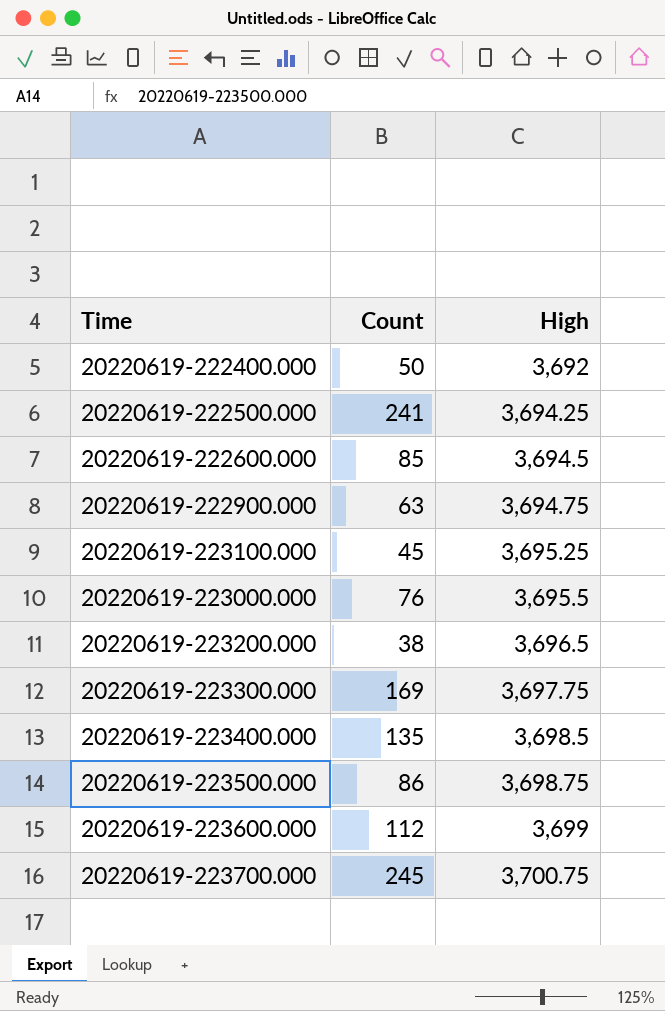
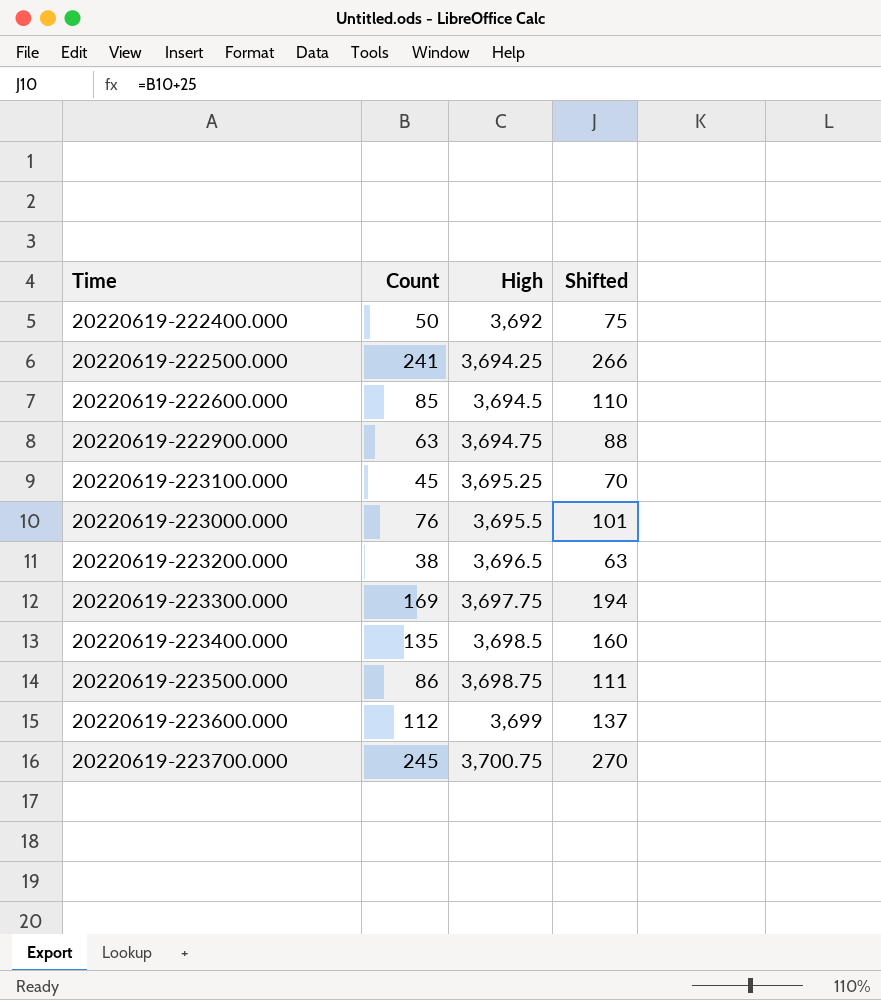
column Shifted | formula: none -> [Count] + 25

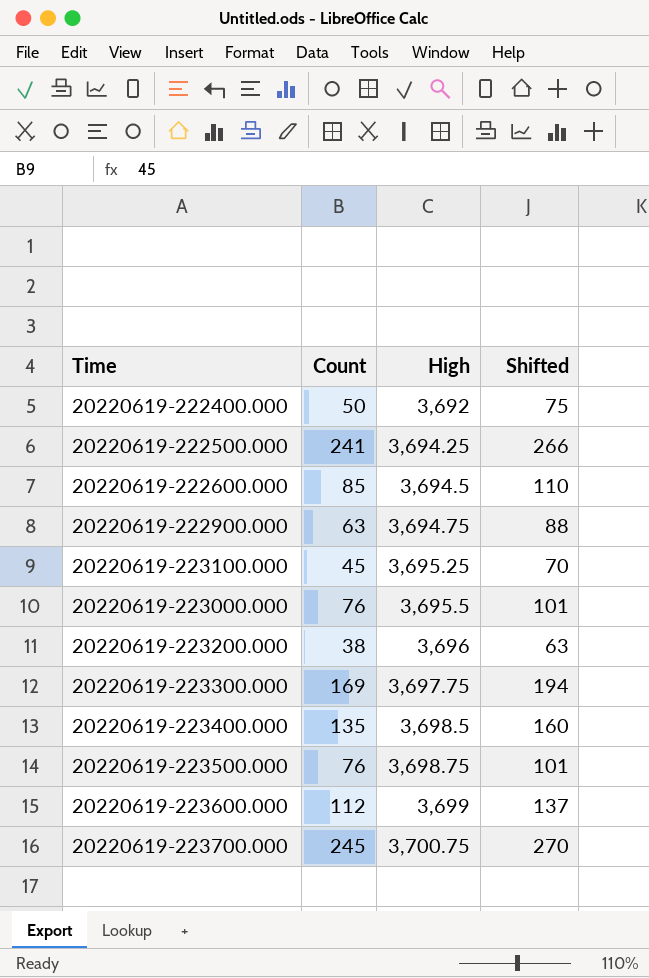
20220619-223200.000 | High: 3,696.5 -> 3,696
20220619-223500.000 | Count: 86 -> 76
20220619-223500.000 | Shifted: 111 -> 101

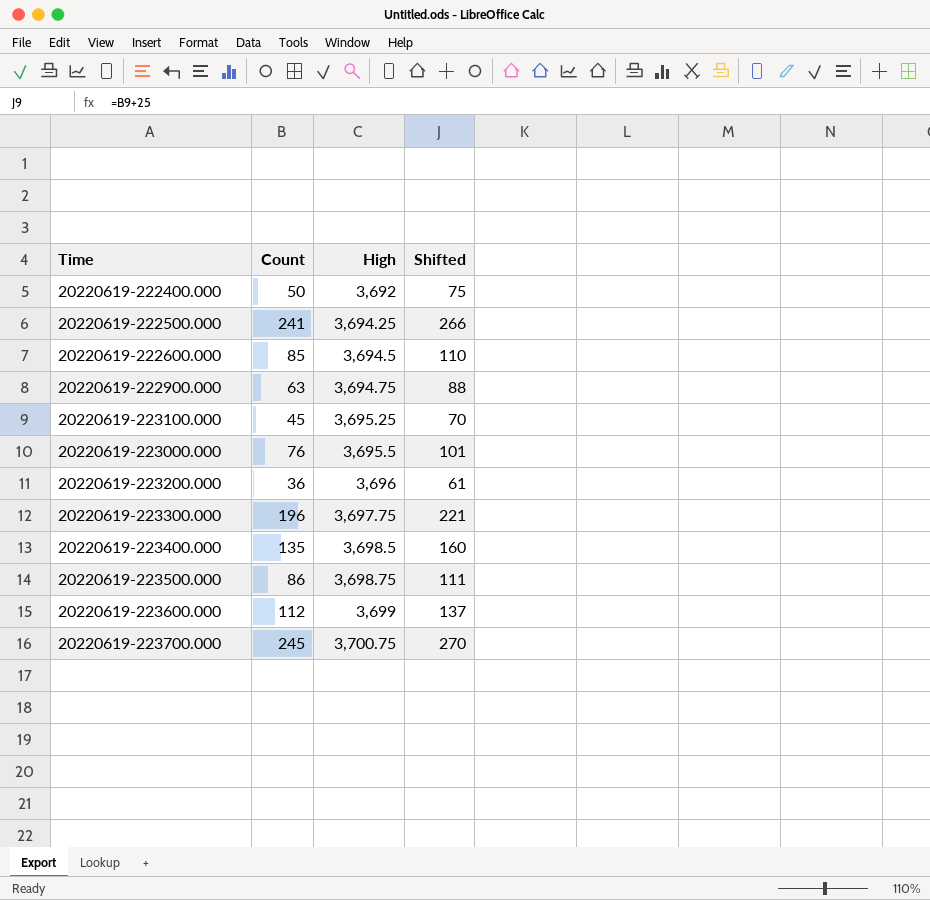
20220619-223200.000 | Count: 38 -> 36
20220619-223200.000 | Shifted: 63 -> 61
20220619-223300.000 | Count: 169 -> 196
20220619-223300.000 | Shifted: 194 -> 221
20220619-223500.000 | Count: 76 -> 86
20220619-223500.000 | Shifted: 101 -> 111

